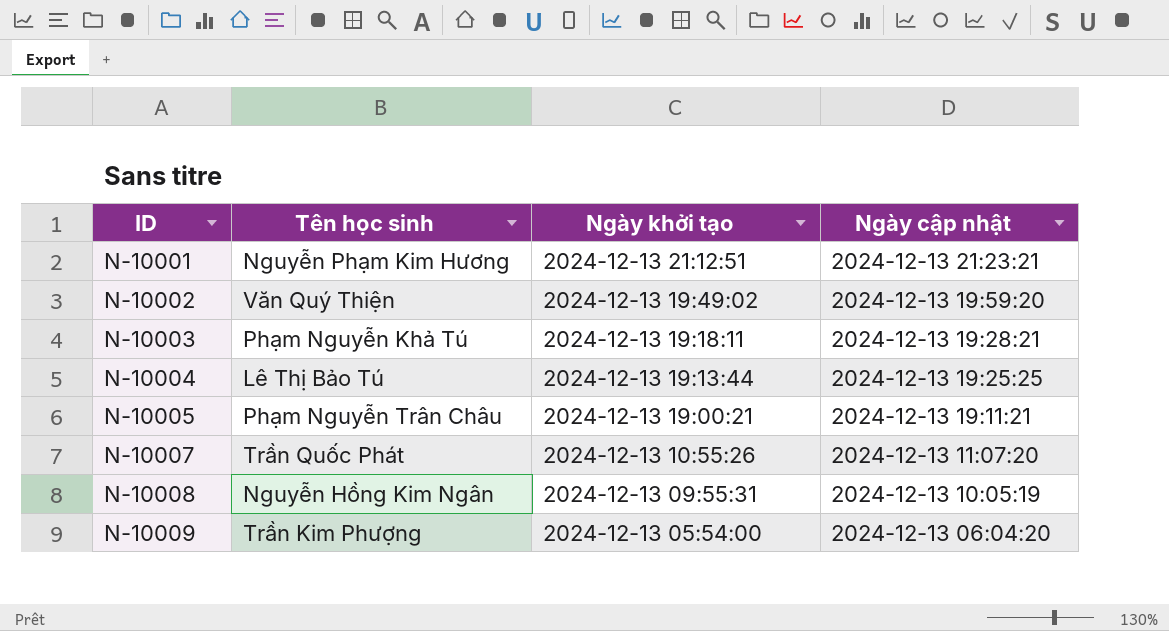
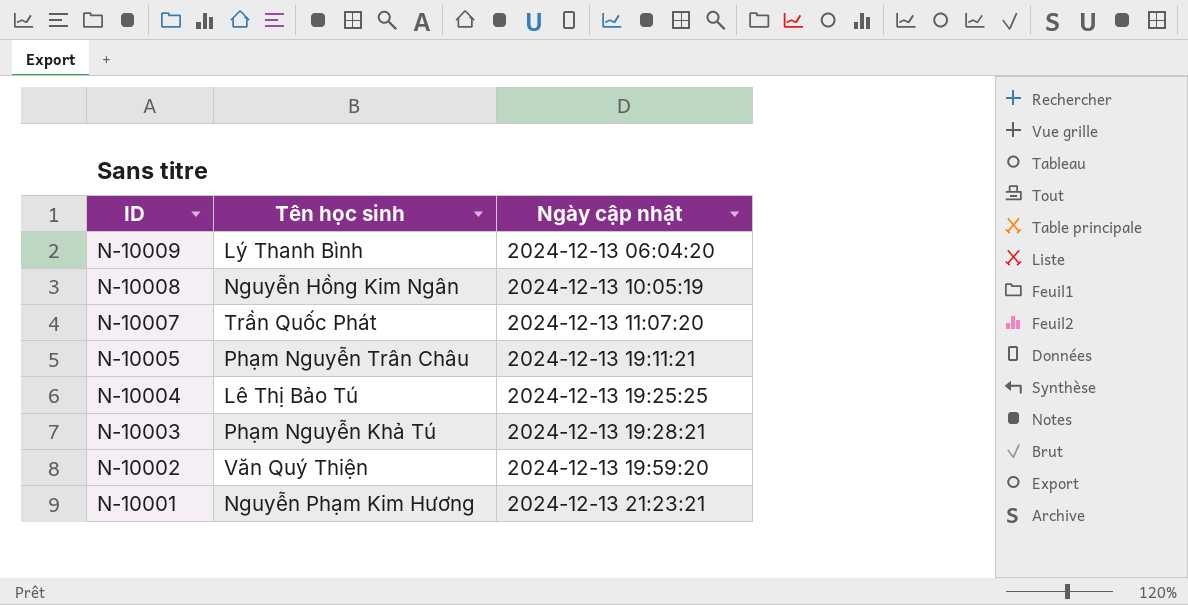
row order: ID ascending -> ID descending
column Ngày khởi tạo | position: 3 -> none
N-10009 | Tên học sinh: Trần Kim Phượng -> Lý Thanh Bình

